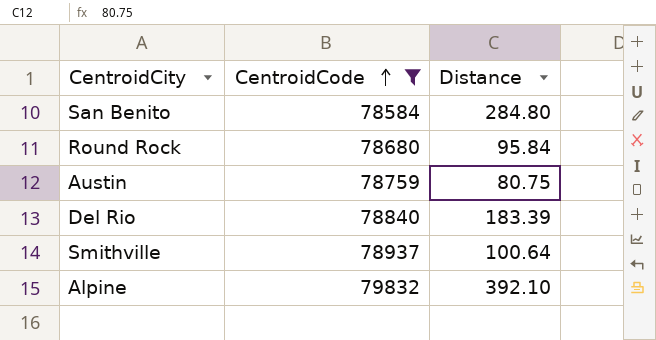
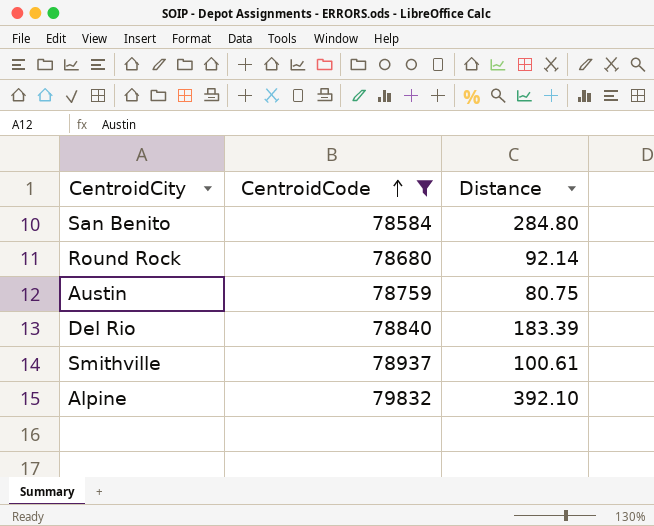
Round Rock | Distance: 95.84 -> 92.14
Smithville | Distance: 100.64 -> 100.61

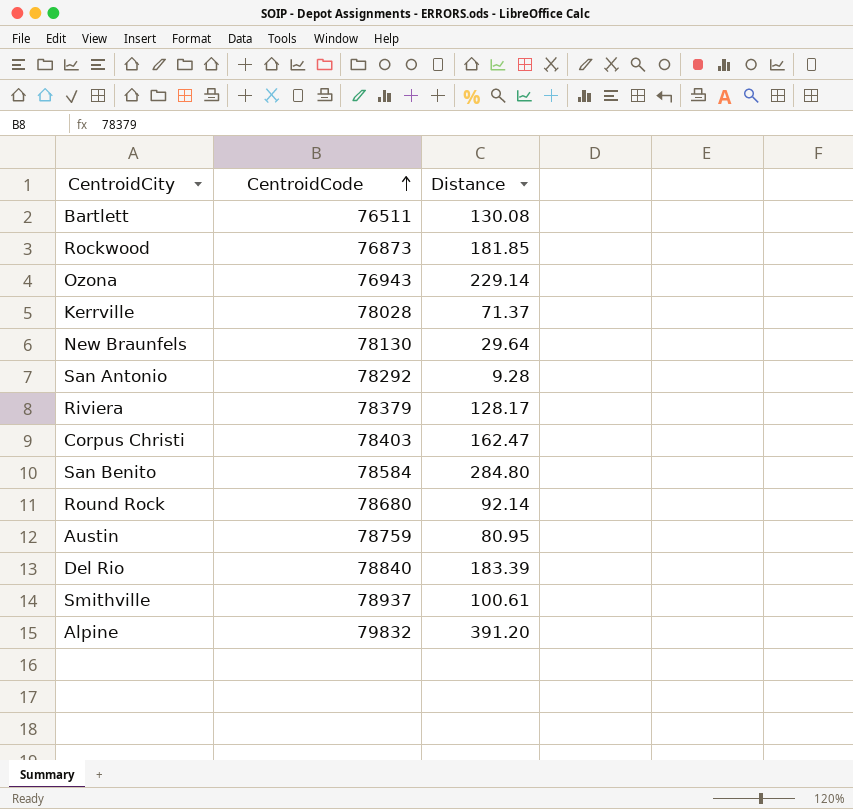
filter: CentroidCode >= 78584 -> none
Austin | Distance: 80.75 -> 80.95
Alpine | Distance: 392.10 -> 391.20

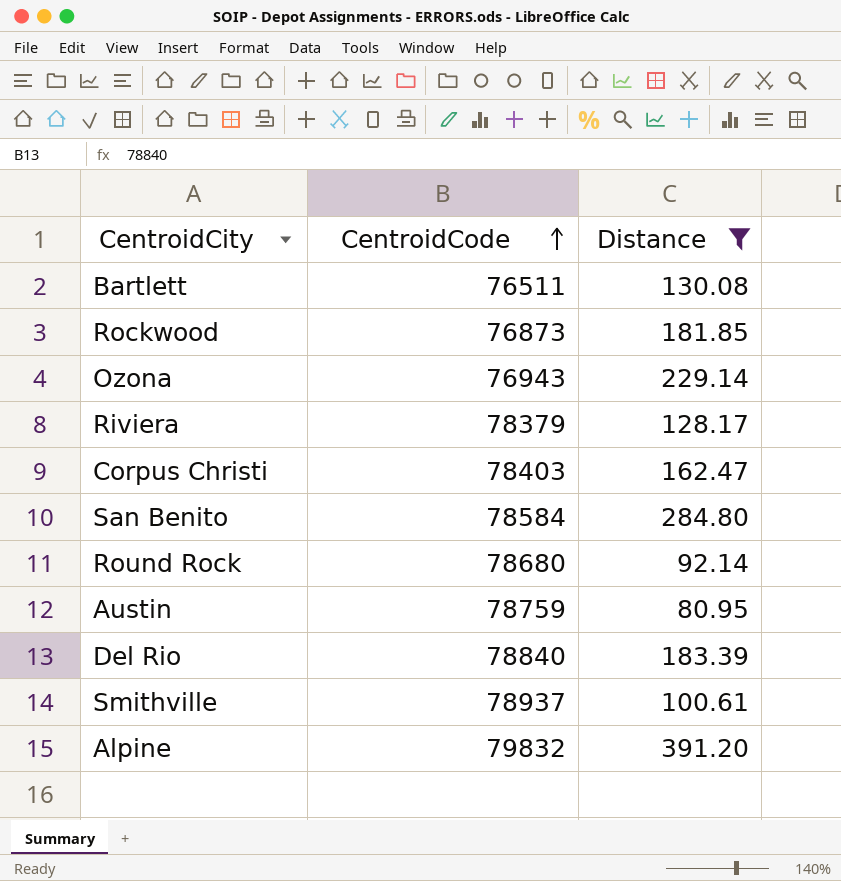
filter: none -> Distance >= 80.95

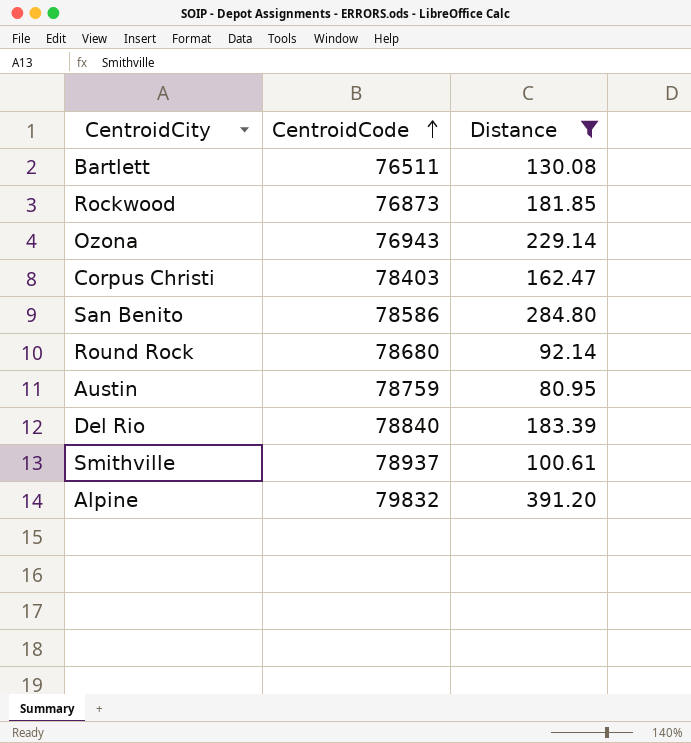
row Riviera: 78379 | 128.17 -> none
San Benito | CentroidCode: 78584 -> 78586

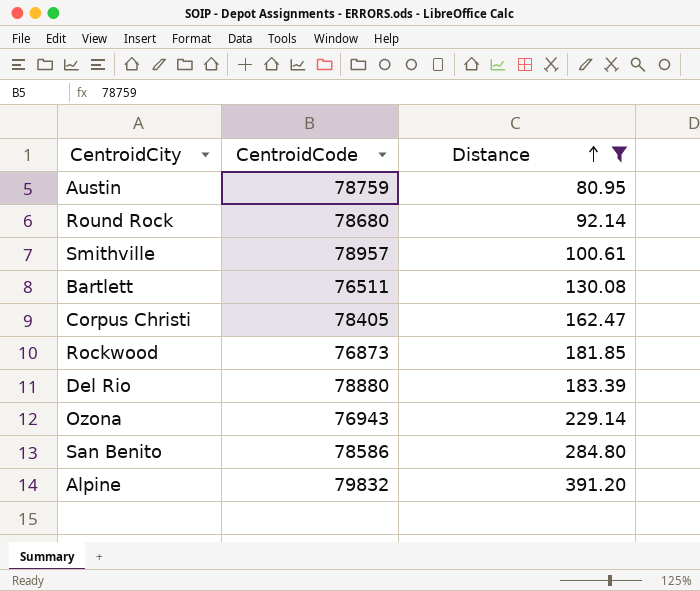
row order: CentroidCode ascending -> Distance ascending
Smithville | CentroidCode: 78937 -> 78957
Corpus Christi | CentroidCode: 78403 -> 78405
Del Rio | CentroidCode: 78840 -> 78880

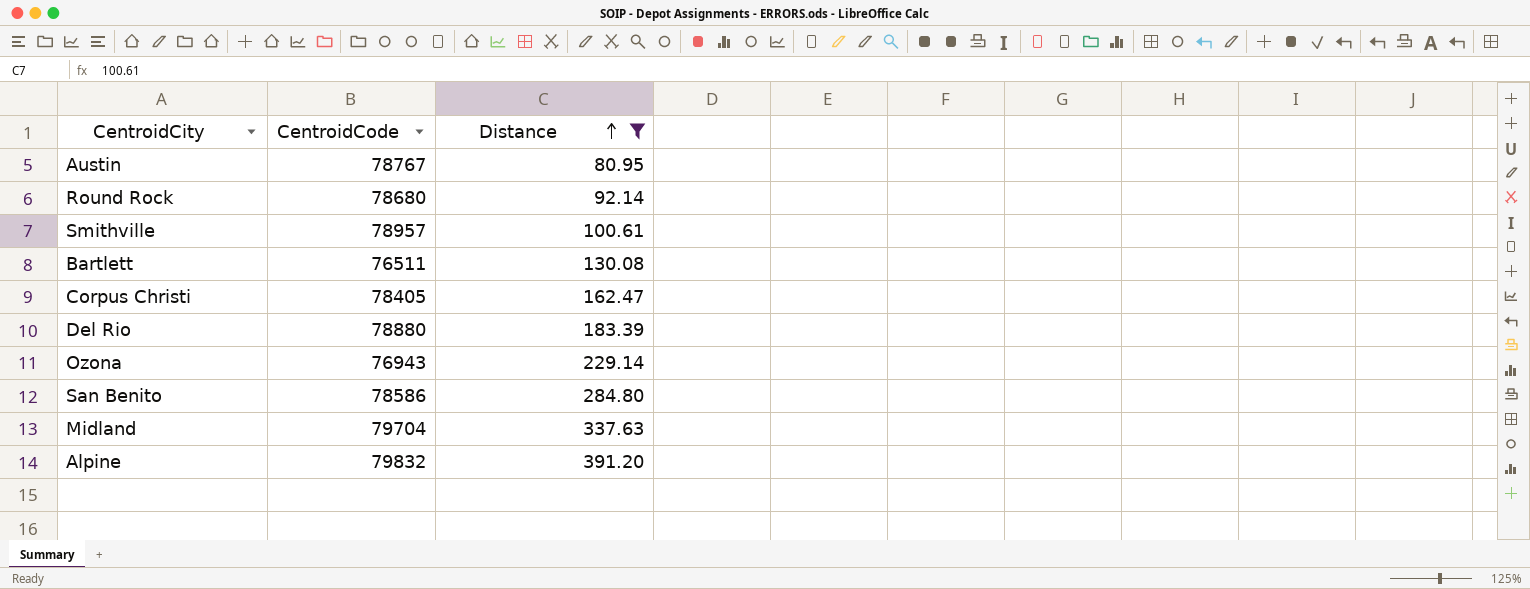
row Rockwood: 76873 | 181.85 -> none
Austin | CentroidCode: 78759 -> 78767
row Midland: none -> 79704 | 337.63

